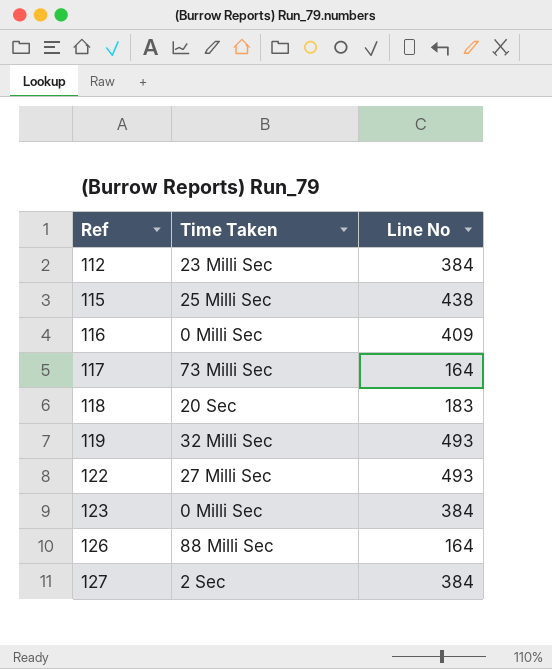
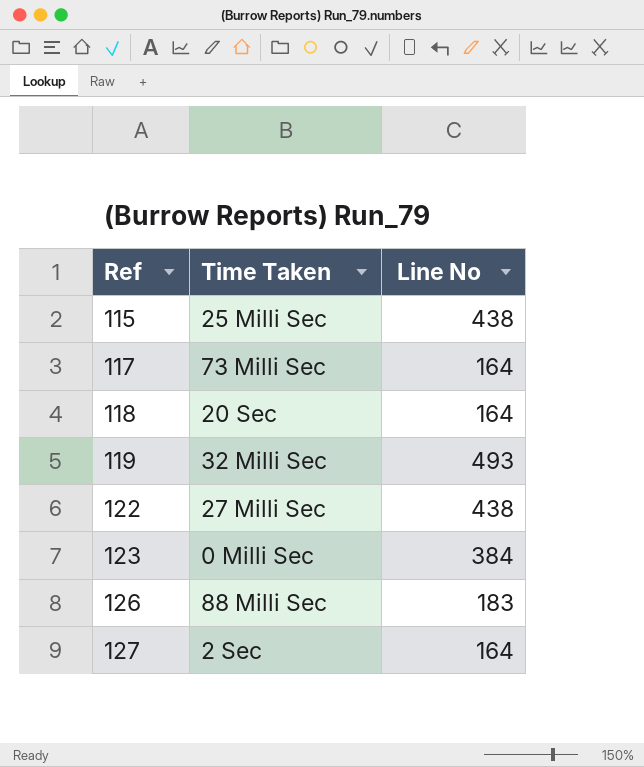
row 112: 23 Milli Sec | 384 -> none
row 116: 0 Milli Sec | 409 -> none
118 | Line No: 183 -> 164
122 | Line No: 493 -> 438
126 | Line No: 164 -> 183
127 | Line No: 384 -> 164

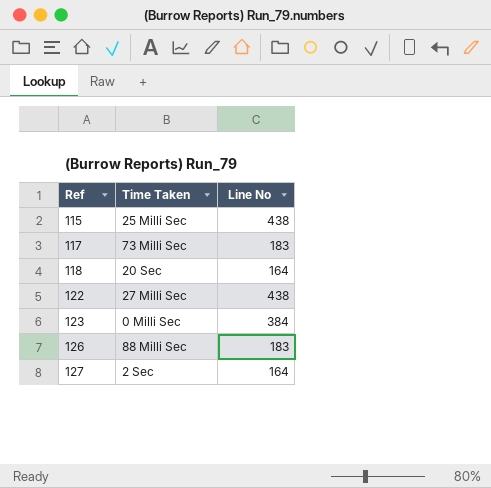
row 119: 32 Milli Sec | 493 -> none
117 | Line No: 164 -> 183

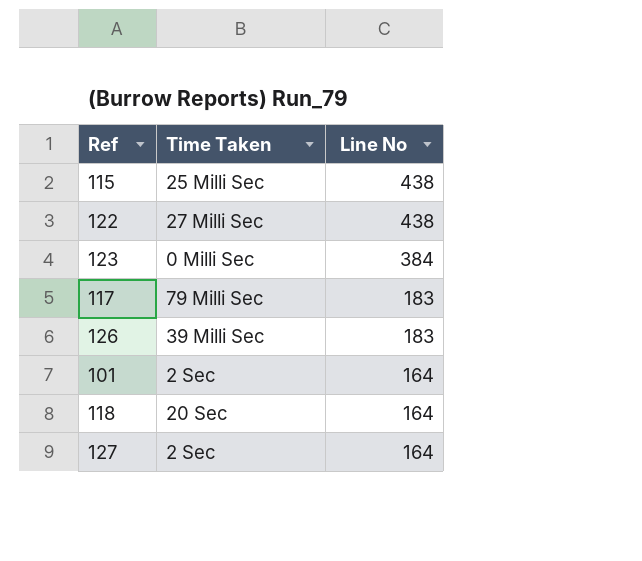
row order: Ref ascending -> Line No descending
117 | Time Taken: 73 Milli Sec -> 79 Milli Sec
126 | Time Taken: 88 Milli Sec -> 39 Milli Sec
row 101: none -> 2 Sec | 164

